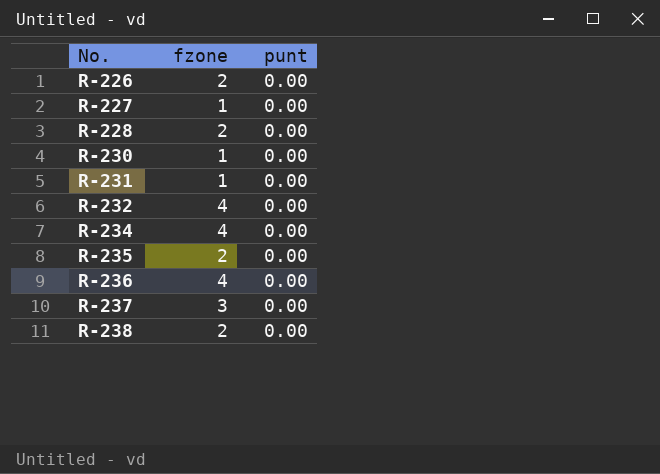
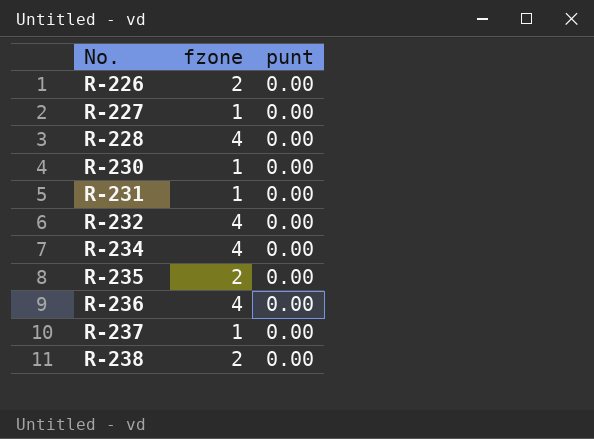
R-228 | fzone: 2 -> 4
R-237 | fzone: 3 -> 1

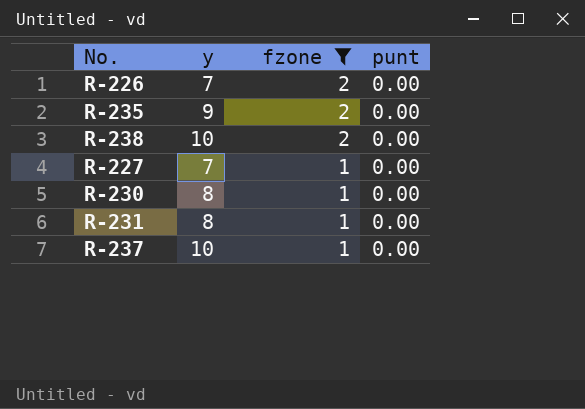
filter: none -> fzone != 4
row order: No. ascending -> fzone descending
column y | position: none -> 2

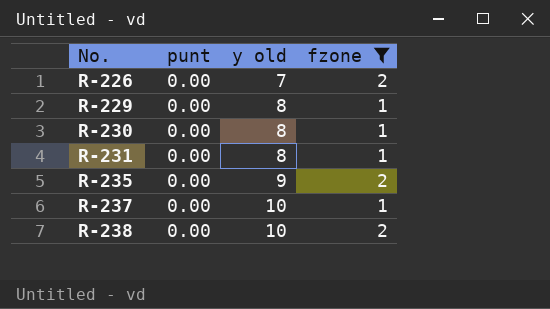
row order: fzone descending -> No. ascending
column punt | position: 4 -> 2
column name: y -> y old
row R-227: 7 | 1 | 0.00 -> none
row R-229: none -> 0.00 | 8 | 1

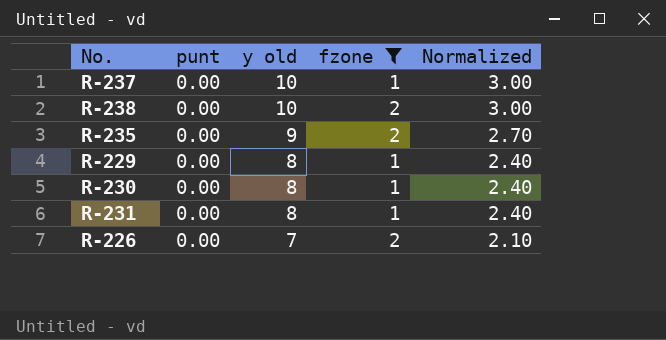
row order: No. ascending -> y old descending
column Normalized | formula: none -> [y old] * 0.3

